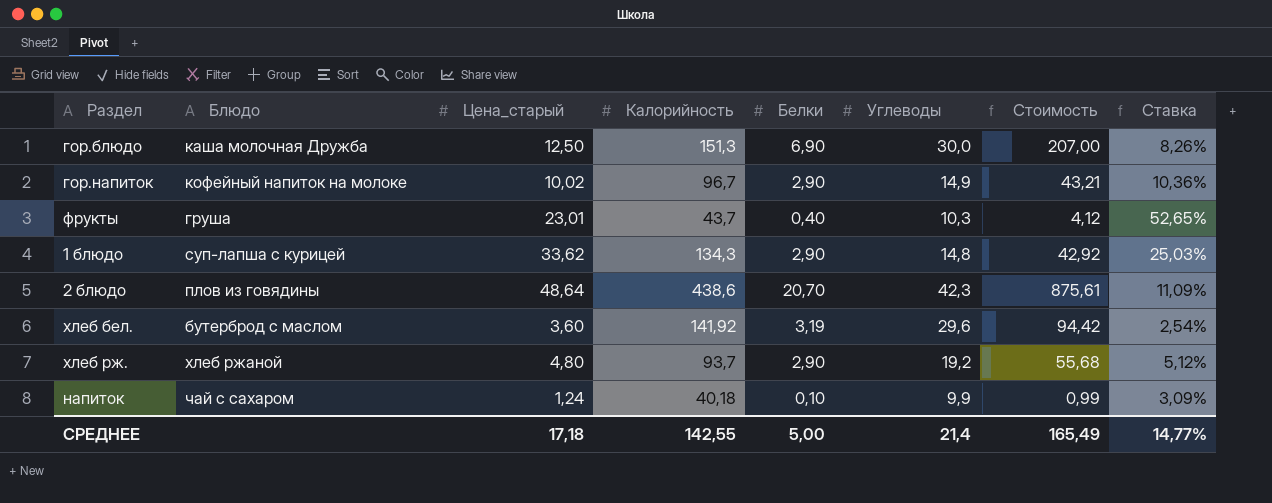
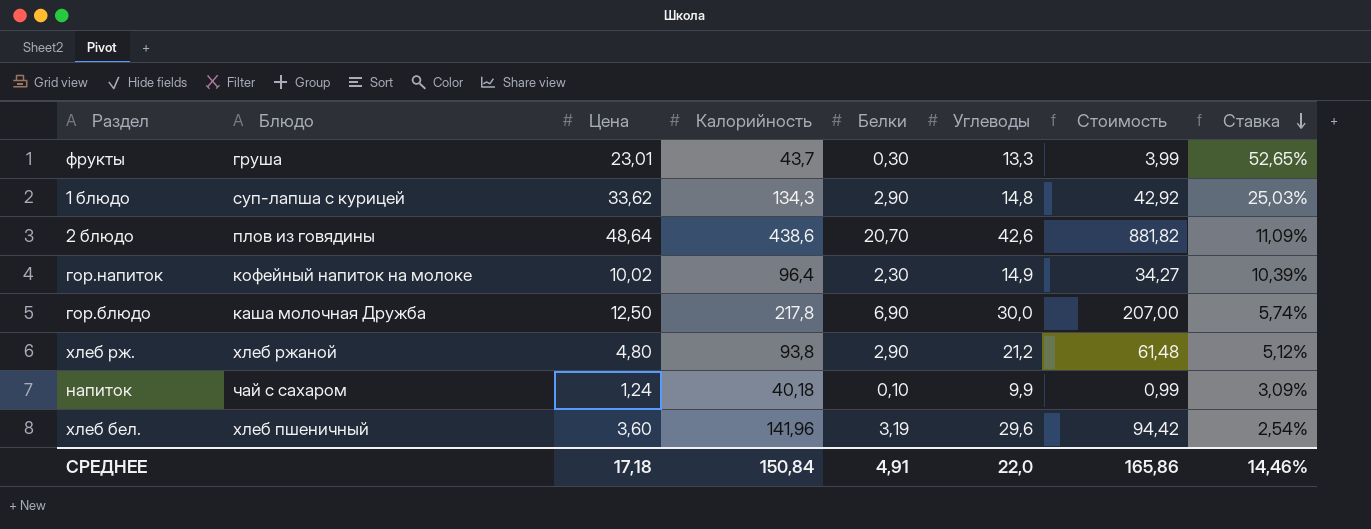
row order: none -> Ставка descending
column name: Цена_старый -> Цена
фрукты | Белки: 0,40 -> 0,30
фрукты | Углеводы: 10,3 -> 13,3
фрукты | Стоимость: 4,12 -> 3,99
2 блюдо | Углеводы: 42,3 -> 42,6
2 блюдо | Стоимость: 875,61 -> 881,82
гор.напиток | Калорийность: 96,7 -> 96,4
гор.напиток | Белки: 2,90 -> 2,30
гор.напиток | Стоимость: 43,21 -> 34,27
гор.напиток | Ставка: 10,36% -> 10,39%
гор.блюдо | Калорийность: 151,3 -> 217,8
гор.блюдо | Ставка: 8,26% -> 5,74%
хлеб рж. | Калорийность: 93,7 -> 93,8
хлеб рж. | Углеводы: 19,2 -> 21,2
хлеб рж. | Стоимость: 55,68 -> 61,48
хлеб бел. | Блюдо: бутерброд с маслом -> хлеб пшеничный
хлеб бел. | Калорийность: 141,92 -> 141,96
СРЕДНЕЕ | Калорийность: 142,55 -> 150,84
СРЕДНЕЕ | Белки: 5,00 -> 4,91
СРЕДНЕЕ | Углеводы: 21,4 -> 22,0
СРЕДНЕЕ | Стоимость: 165,49 -> 165,86
СРЕДНЕЕ | Ставка: 14,77% -> 14,46%

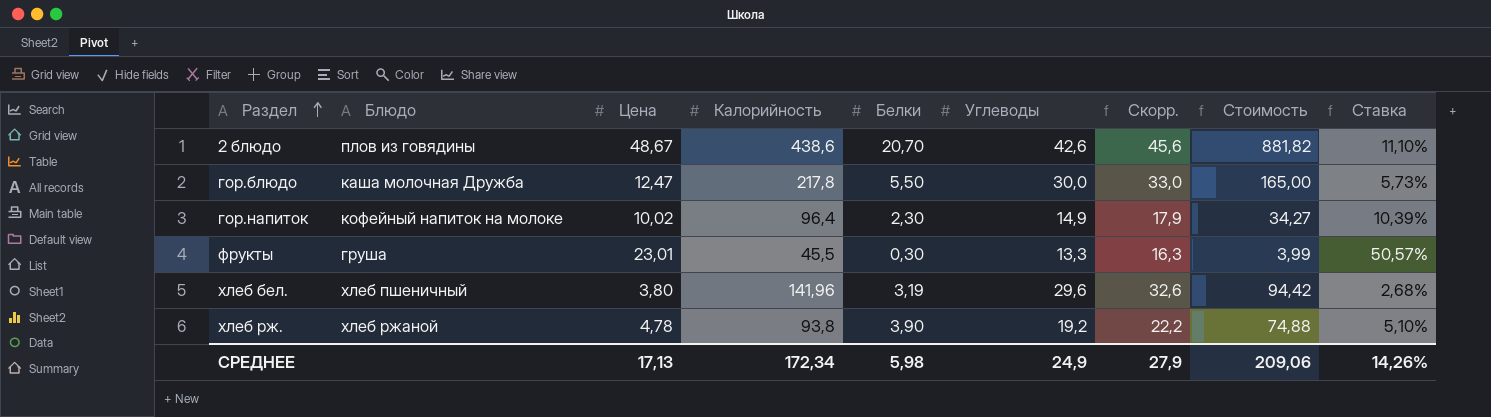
row order: Ставка descending -> Раздел ascending
column Скорр. | formula: none -> [Углеводы] + 3
row 1 блюдо: суп-лапша с курицей | 33,62 | 134,3 | 2,90 | 14,8 | 42,92 | 25,03% -> none
row напиток: чай с сахаром | 1,24 | 40,18 | 0,10 | 9,9 | 0,99 | 3,09% -> none
2 блюдо | Цена: 48,64 -> 48,67
2 блюдо | Ставка: 11,09% -> 11,10%
гор.блюдо | Цена: 12,50 -> 12,47
гор.блюдо | Белки: 6,90 -> 5,50
гор.блюдо | Стоимость: 207,00 -> 165,00
гор.блюдо | Ставка: 5,74% -> 5,73%
фрукты | Калорийность: 43,7 -> 45,5
фрукты | Ставка: 52,65% -> 50,57%
хлеб бел. | Цена: 3,60 -> 3,80
хлеб бел. | Ставка: 2,54% -> 2,68%
хлеб рж. | Цена: 4,80 -> 4,78
хлеб рж. | Белки: 2,90 -> 3,90
хлеб рж. | Углеводы: 21,2 -> 19,2
хлеб рж. | Стоимость: 61,48 -> 74,88
хлеб рж. | Ставка: 5,12% -> 5,10%
СРЕДНЕЕ | Цена: 17,18 -> 17,13
СРЕДНЕЕ | Калорийность: 150,84 -> 172,34
СРЕДНЕЕ | Белки: 4,91 -> 5,98
СРЕДНЕЕ | Углеводы: 22,0 -> 24,9
СРЕДНЕЕ | Стоимость: 165,86 -> 209,06
СРЕДНЕЕ | Ставка: 14,46% -> 14,26%

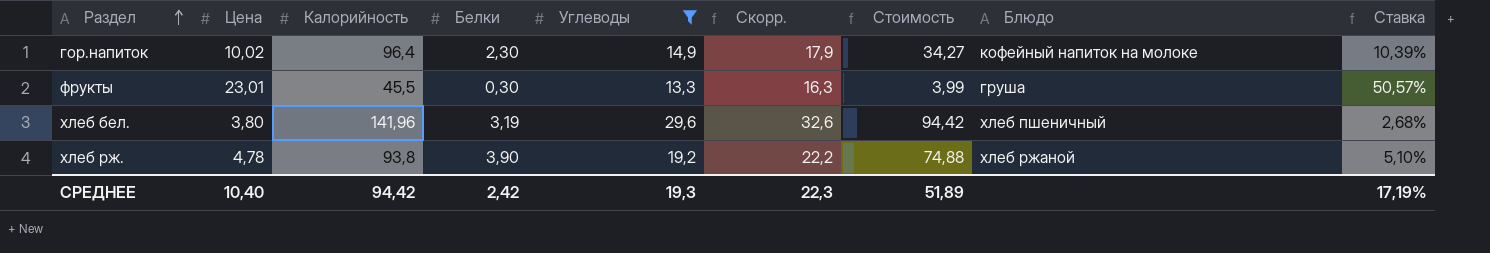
filter: none -> Углеводы <= 29,6
column Блюдо | position: 2 -> 8
СРЕДНЕЕ | Цена: 17,13 -> 10,40
СРЕДНЕЕ | Калорийность: 172,34 -> 94,42
СРЕДНЕЕ | Белки: 5,98 -> 2,42
СРЕДНЕЕ | Углеводы: 24,9 -> 19,3
СРЕДНЕЕ | Скорр.: 27,9 -> 22,3
СРЕДНЕЕ | Стоимость: 209,06 -> 51,89
СРЕДНЕЕ | Ставка: 14,26% -> 17,19%

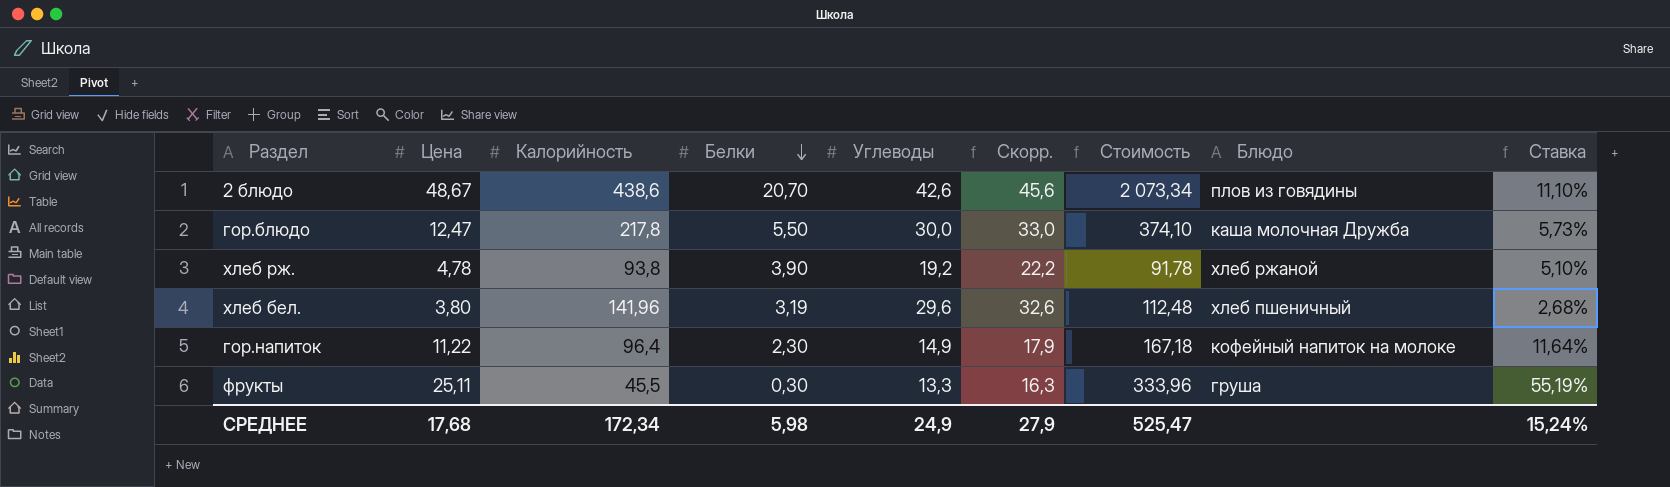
filter: Углеводы <= 29,6 -> none
row order: Раздел ascending -> Белки descending
column Стоимость | formula: [Белки] * [Углеводы] -> [Цена] * [Углеводы]
гор.напиток | Цена: 10,02 -> 11,22
гор.напиток | Ставка: 10,39% -> 11,64%
фрукты | Цена: 23,01 -> 25,11
фрукты | Ставка: 50,57% -> 55,19%
СРЕДНЕЕ | Цена: 10,40 -> 17,68
СРЕДНЕЕ | Калорийность: 94,42 -> 172,34
СРЕДНЕЕ | Белки: 2,42 -> 5,98
СРЕДНЕЕ | Углеводы: 19,3 -> 24,9
СРЕДНЕЕ | Скорр.: 22,3 -> 27,9
СРЕДНЕЕ | Стоимость: 51,89 -> 525,47
СРЕДНЕЕ | Ставка: 17,19% -> 15,24%

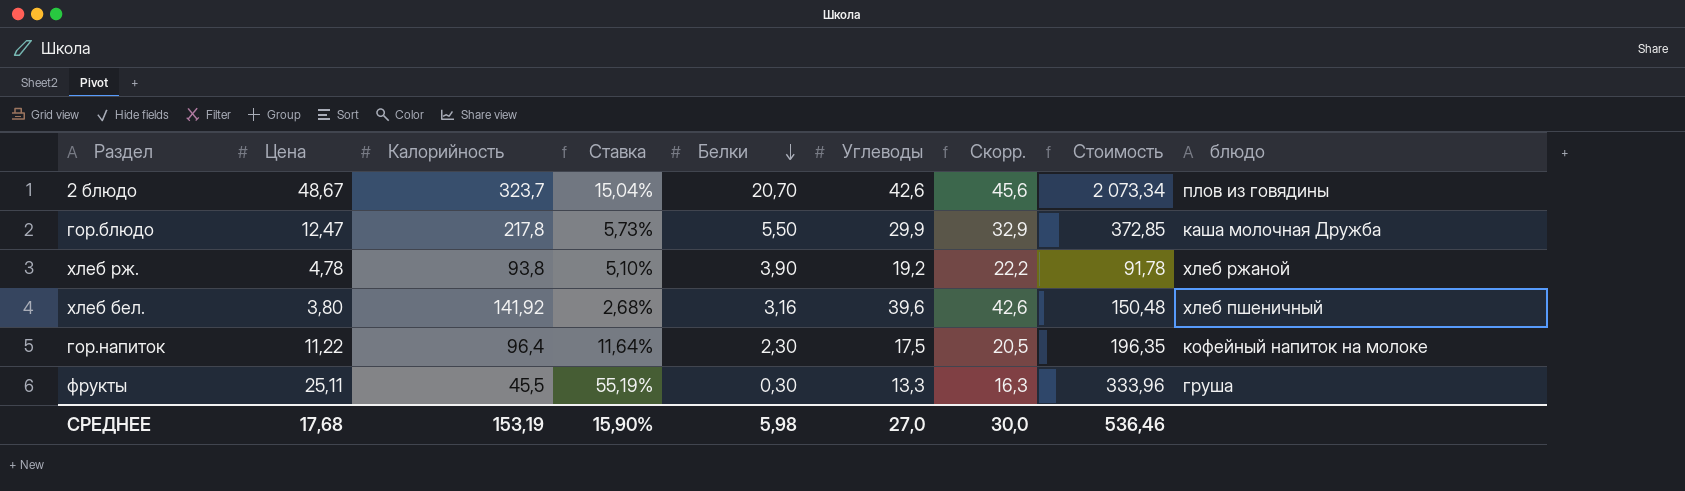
column Ставка | position: 9 -> 4
column name: Блюдо -> блюдо
2 блюдо | Калорийность: 438,6 -> 323,7
2 блюдо | Ставка: 11,10% -> 15,04%
гор.блюдо | Углеводы: 30,0 -> 29,9
гор.блюдо | Скорр.: 33,0 -> 32,9
гор.блюдо | Стоимость: 374,10 -> 372,85
хлеб бел. | Калорийность: 141,96 -> 141,92
хлеб бел. | Белки: 3,19 -> 3,16
хлеб бел. | Углеводы: 29,6 -> 39,6
хлеб бел. | Скорр.: 32,6 -> 42,6
хлеб бел. | Стоимость: 112,48 -> 150,48
гор.напиток | Углеводы: 14,9 -> 17,5
гор.напиток | Скорр.: 17,9 -> 20,5
гор.напиток | Стоимость: 167,18 -> 196,35
СРЕДНЕЕ | Калорийность: 172,34 -> 153,19
СРЕДНЕЕ | Ставка: 15,24% -> 15,90%
СРЕДНЕЕ | Углеводы: 24,9 -> 27,0
СРЕДНЕЕ | Скорр.: 27,9 -> 30,0
СРЕДНЕЕ | Стоимость: 525,47 -> 536,46

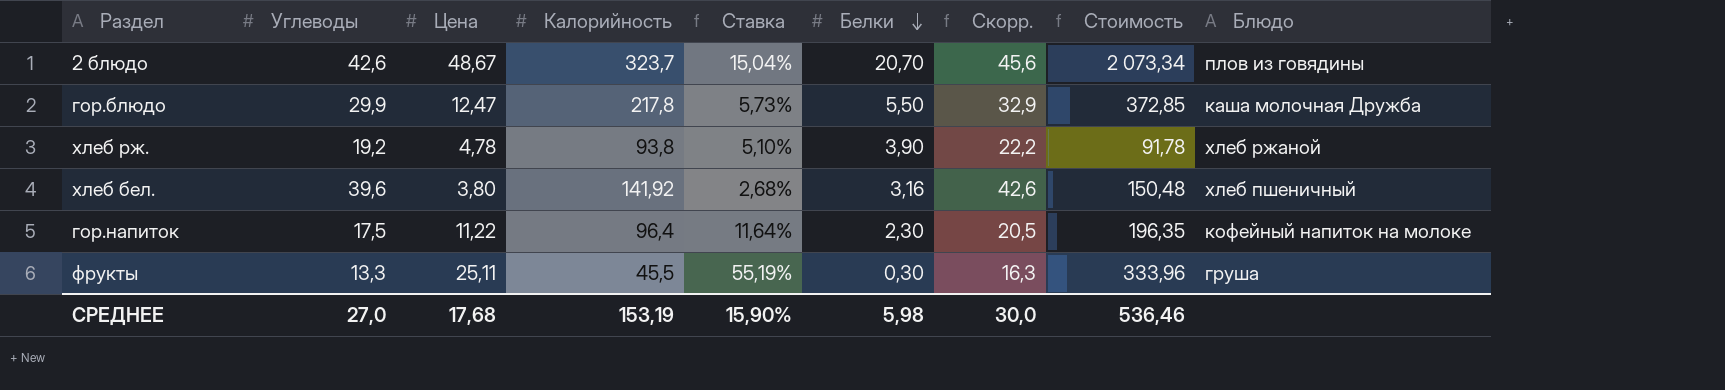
column Углеводы | position: 6 -> 2
column name: блюдо -> Блюдо

